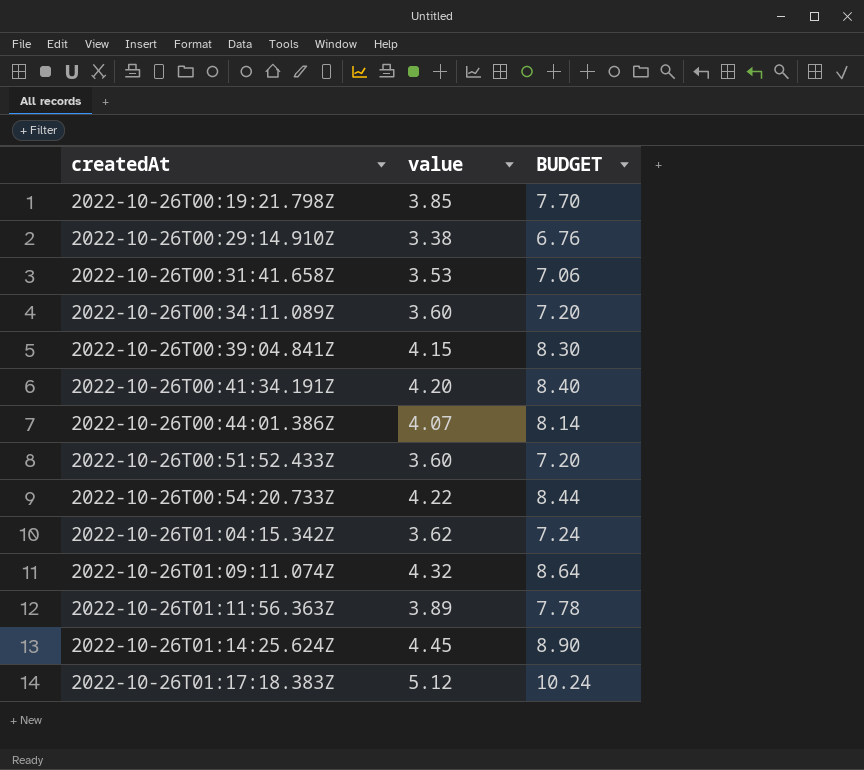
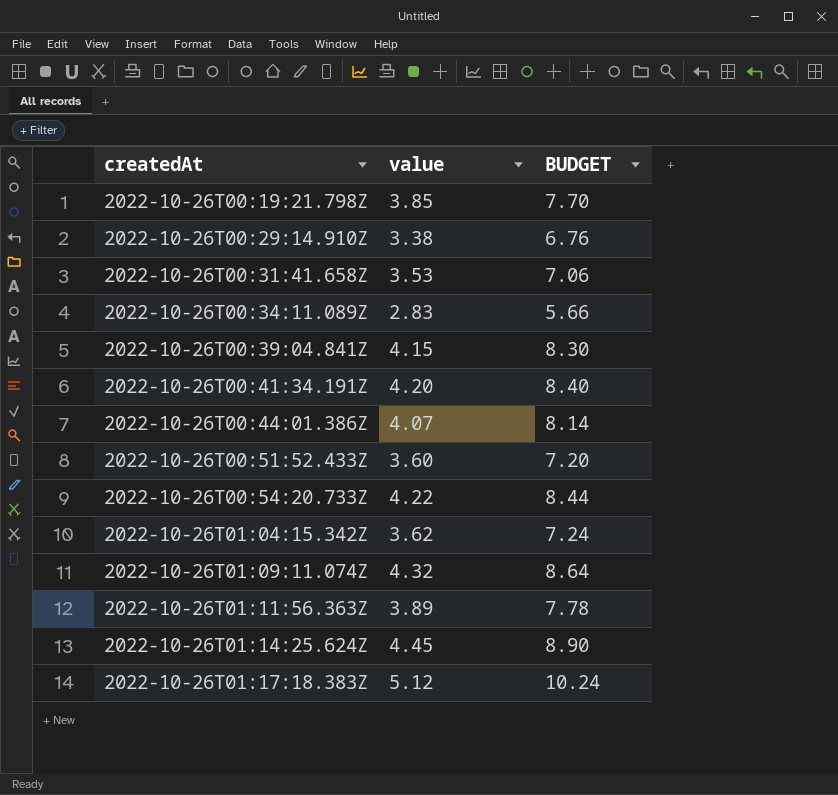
2022-10-26T00:34:11.089Z | value: 3.60 -> 2.83
2022-10-26T00:34:11.089Z | BUDGET: 7.20 -> 5.66

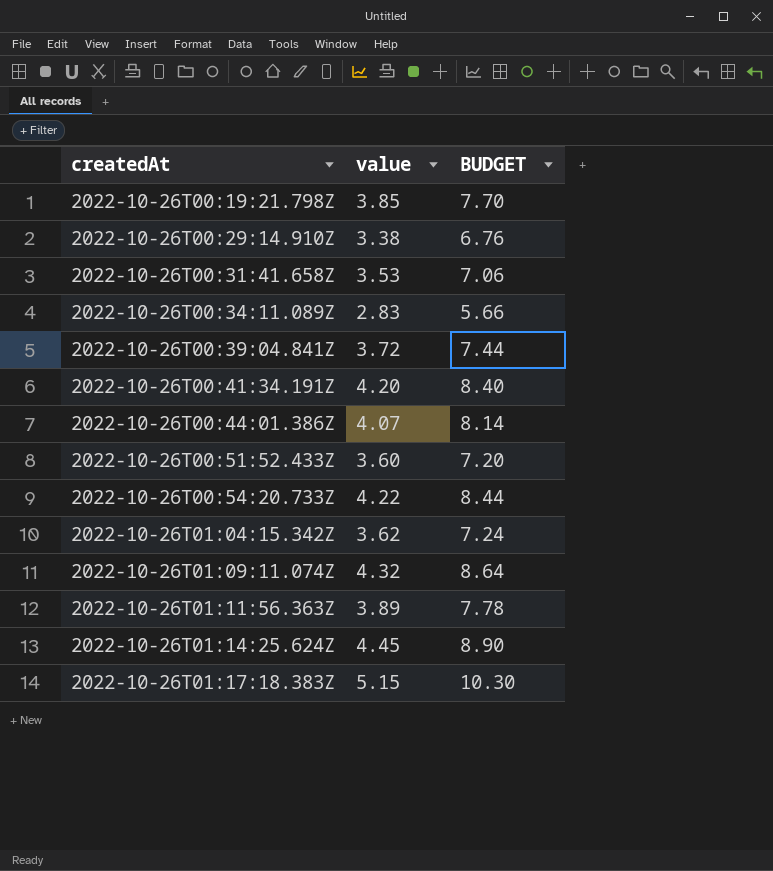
2022-10-26T00:39:04.841Z | value: 4.15 -> 3.72
2022-10-26T00:39:04.841Z | BUDGET: 8.30 -> 7.44
2022-10-26T01:17:18.383Z | value: 5.12 -> 5.15
2022-10-26T01:17:18.383Z | BUDGET: 10.24 -> 10.30

